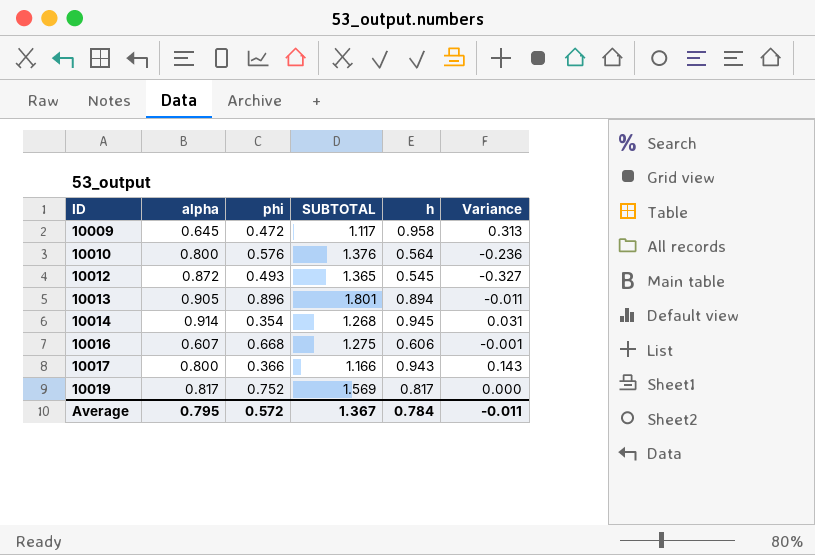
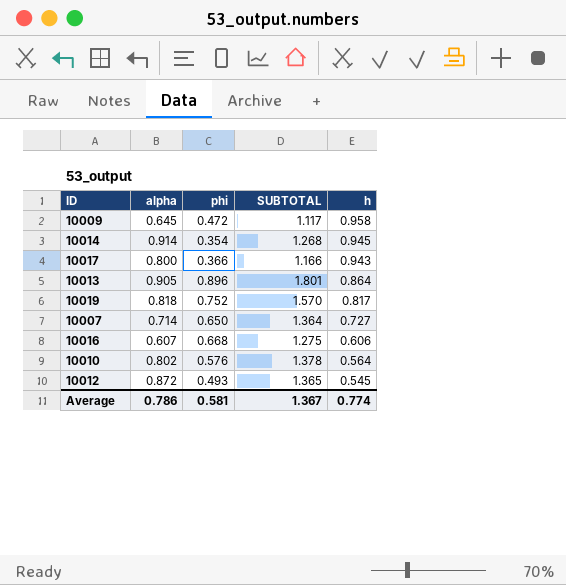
row order: ID ascending -> h descending
column Variance | formula: [h] - [alpha] -> none
10013 | h: 0.894 -> 0.864
10019 | alpha: 0.817 -> 0.818
10019 | SUBTOTAL: 1.569 -> 1.570
row 10007: none -> 0.714 | 0.650 | 1.364 | 0.727
10010 | alpha: 0.800 -> 0.802
10010 | SUBTOTAL: 1.376 -> 1.378
Average | alpha: 0.795 -> 0.786
Average | phi: 0.572 -> 0.581
Average | h: 0.784 -> 0.774

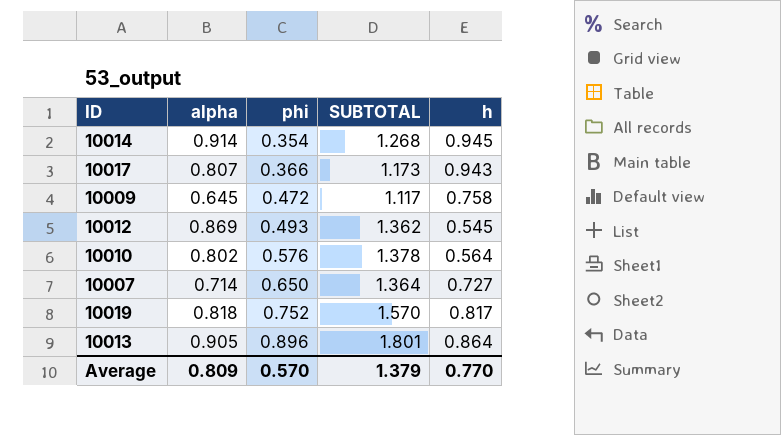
row order: h descending -> phi ascending
row 10016: 0.607 | 0.668 | 1.275 | 0.606 -> none
10017 | alpha: 0.800 -> 0.807
10017 | SUBTOTAL: 1.166 -> 1.173
10009 | h: 0.958 -> 0.758
10012 | alpha: 0.872 -> 0.869
10012 | SUBTOTAL: 1.365 -> 1.362
Average | alpha: 0.786 -> 0.809
Average | phi: 0.581 -> 0.570
Average | SUBTOTAL: 1.367 -> 1.379
Average | h: 0.774 -> 0.770

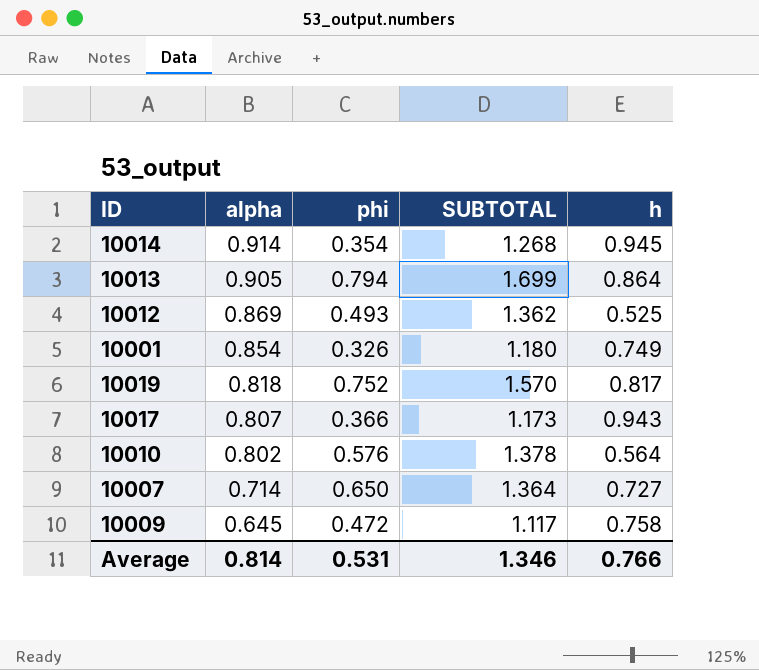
row order: phi ascending -> alpha descending
10013 | phi: 0.896 -> 0.794
10013 | SUBTOTAL: 1.801 -> 1.699
10012 | h: 0.545 -> 0.525
row 10001: none -> 0.854 | 0.326 | 1.180 | 0.749
Average | alpha: 0.809 -> 0.814
Average | phi: 0.570 -> 0.531
Average | SUBTOTAL: 1.379 -> 1.346
Average | h: 0.770 -> 0.766

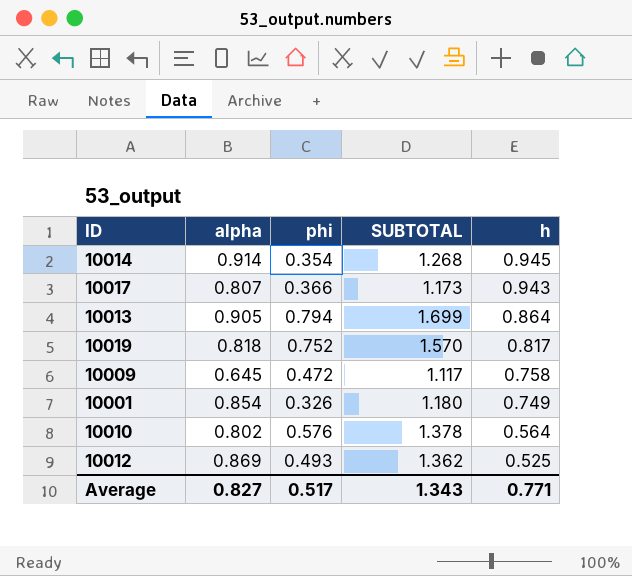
row order: alpha descending -> h descending
row 10007: 0.714 | 0.650 | 1.364 | 0.727 -> none
Average | alpha: 0.814 -> 0.827
Average | phi: 0.531 -> 0.517
Average | SUBTOTAL: 1.346 -> 1.343
Average | h: 0.766 -> 0.771

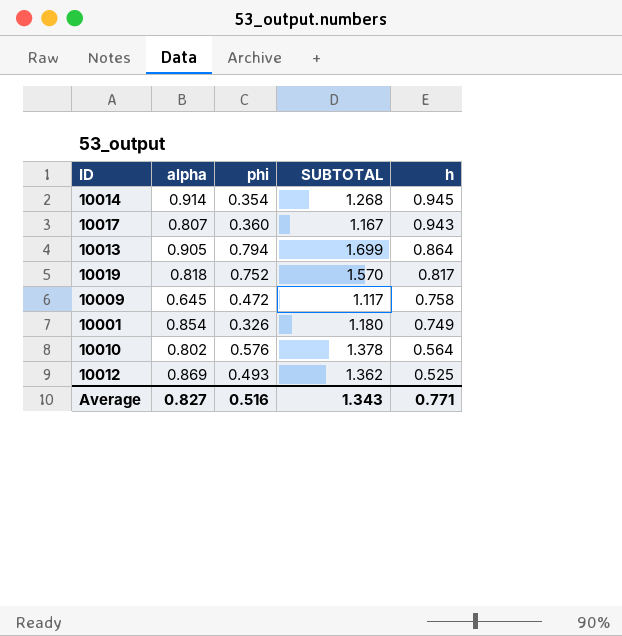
10017 | phi: 0.366 -> 0.360
10017 | SUBTOTAL: 1.173 -> 1.167
Average | phi: 0.517 -> 0.516

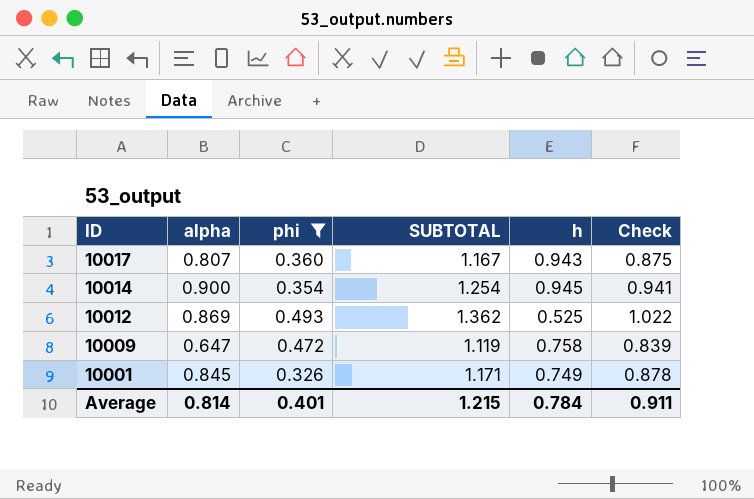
filter: none -> phi <= 0.493
row order: h descending -> ID descending
column Check | formula: none -> [SUBTOTAL] * 0.75
10014 | alpha: 0.914 -> 0.900
10014 | SUBTOTAL: 1.268 -> 1.254
10009 | alpha: 0.645 -> 0.647
10009 | SUBTOTAL: 1.117 -> 1.119
10001 | alpha: 0.854 -> 0.845
10001 | SUBTOTAL: 1.180 -> 1.171
Average | alpha: 0.827 -> 0.814
Average | phi: 0.516 -> 0.401
Average | SUBTOTAL: 1.343 -> 1.215
Average | h: 0.771 -> 0.784

